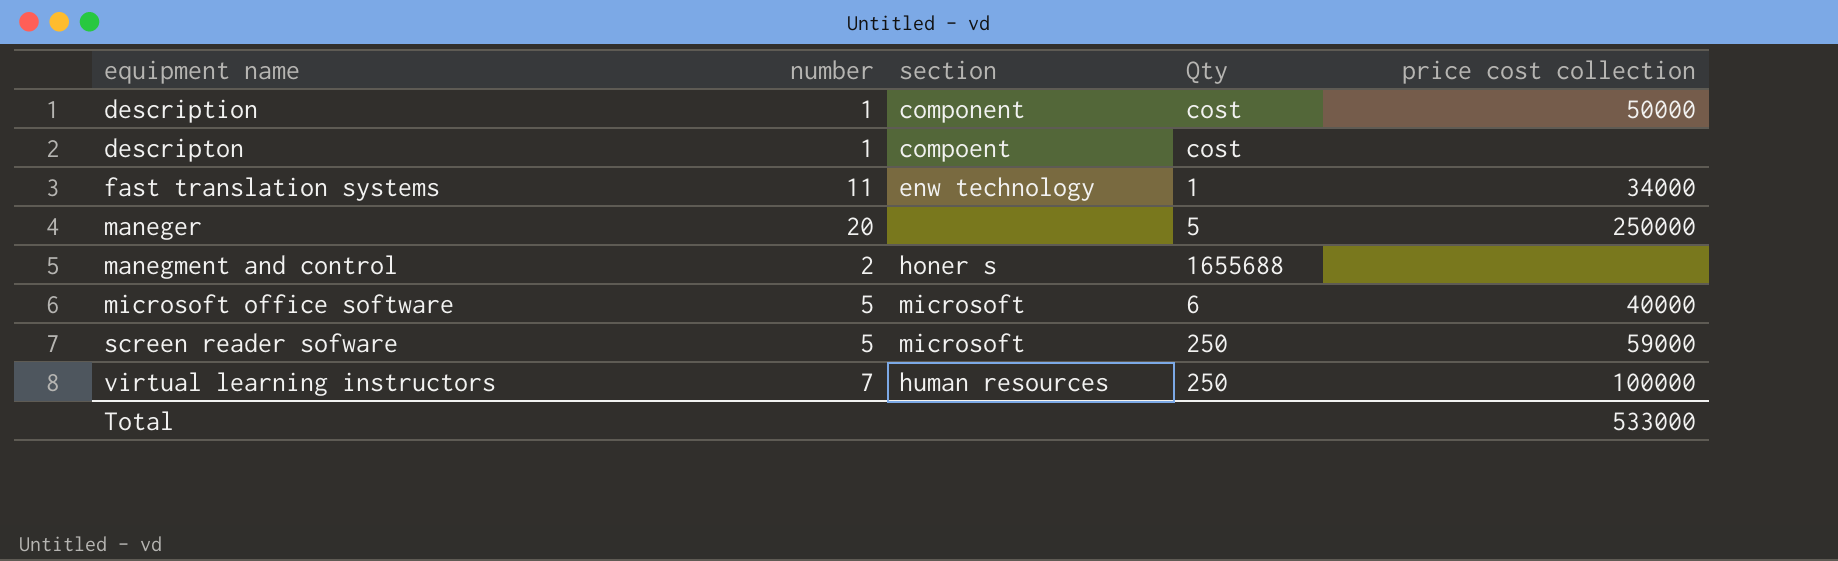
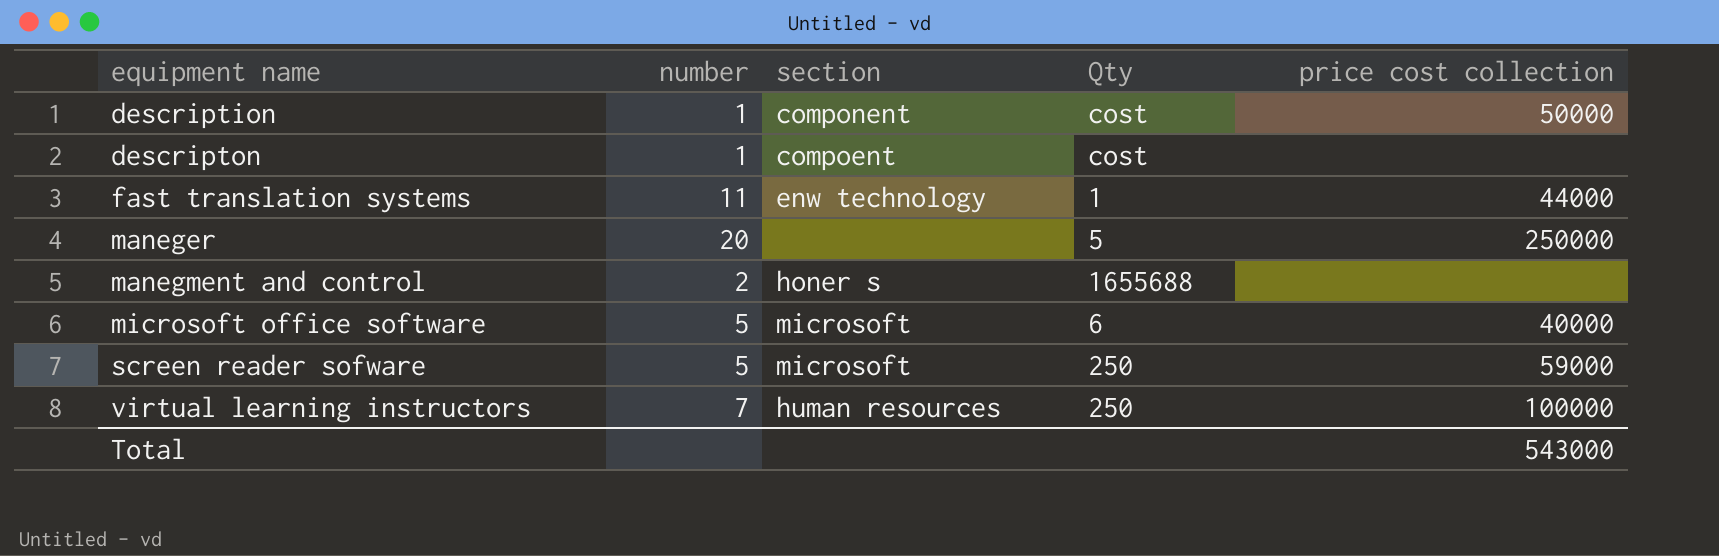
fast translation systems | price cost collection: 34000 -> 44000
Total | price cost collection: 533000 -> 543000

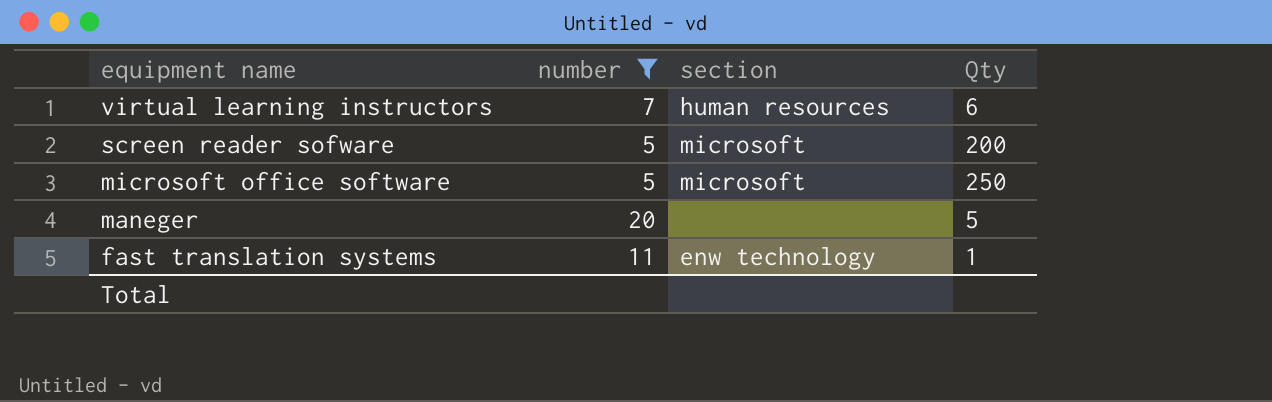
filter: none -> number >= 5
row order: equipment name ascending -> equipment name descending
column price cost collection | position: 5 -> none
virtual learning instructors | Qty: 250 -> 6
screen reader sofware | Qty: 250 -> 200
microsoft office software | Qty: 6 -> 250

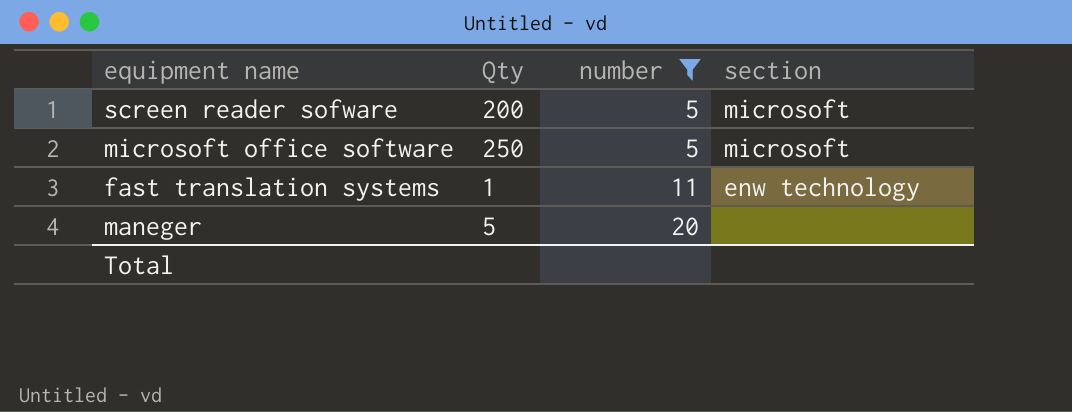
row order: equipment name descending -> number ascending
column Qty | position: 4 -> 2
row virtual learning instructors: 7 | human resources | 6 -> none

